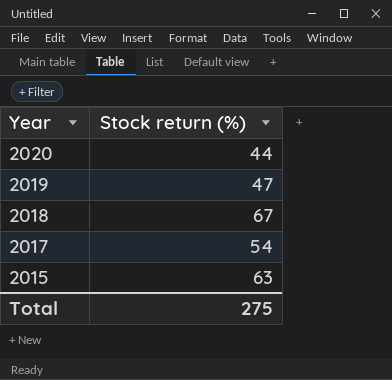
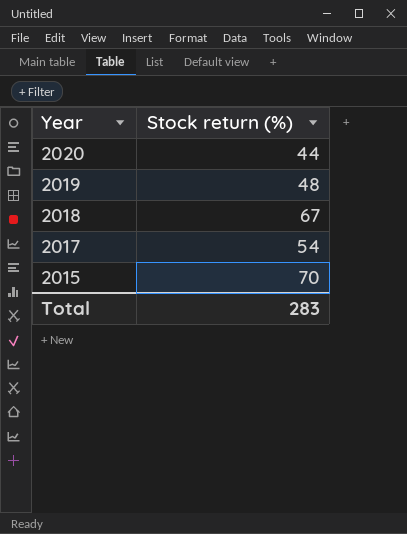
2019 | Stock return (%): 47 -> 48
2015 | Stock return (%): 63 -> 70
Total | Stock return (%): 275 -> 283

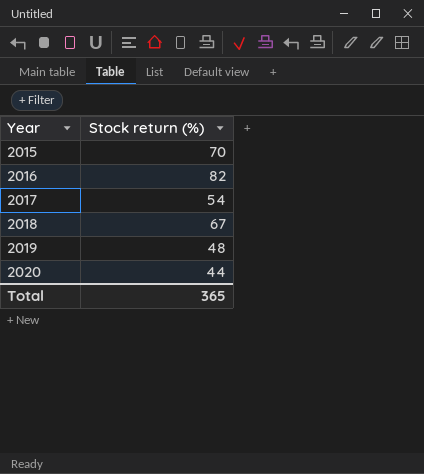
row order: Year descending -> Year ascending
row 2016: none -> 82
Total | Stock return (%): 283 -> 365

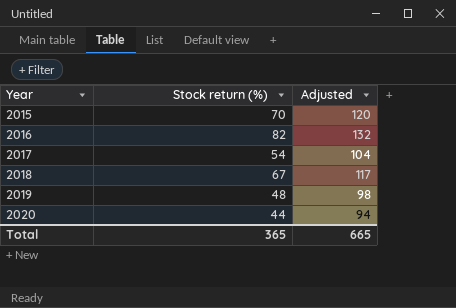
column Adjusted | formula: none -> [Stock return (%)] + 50

